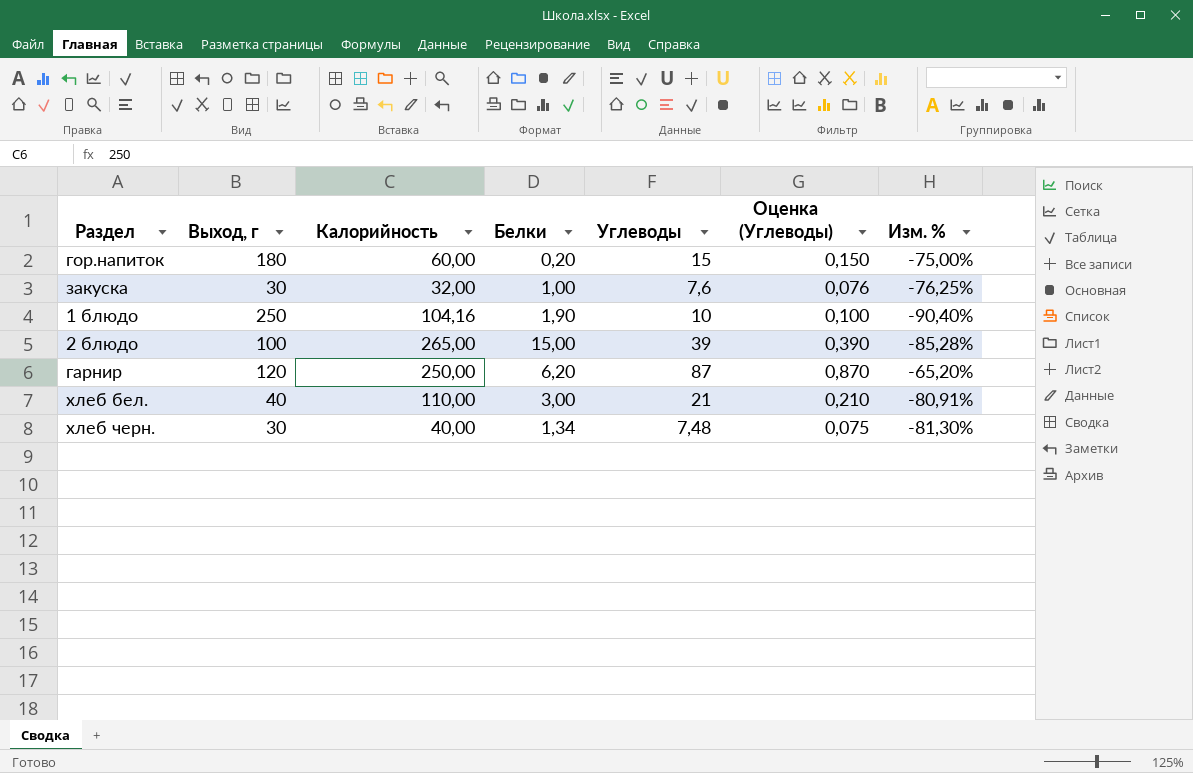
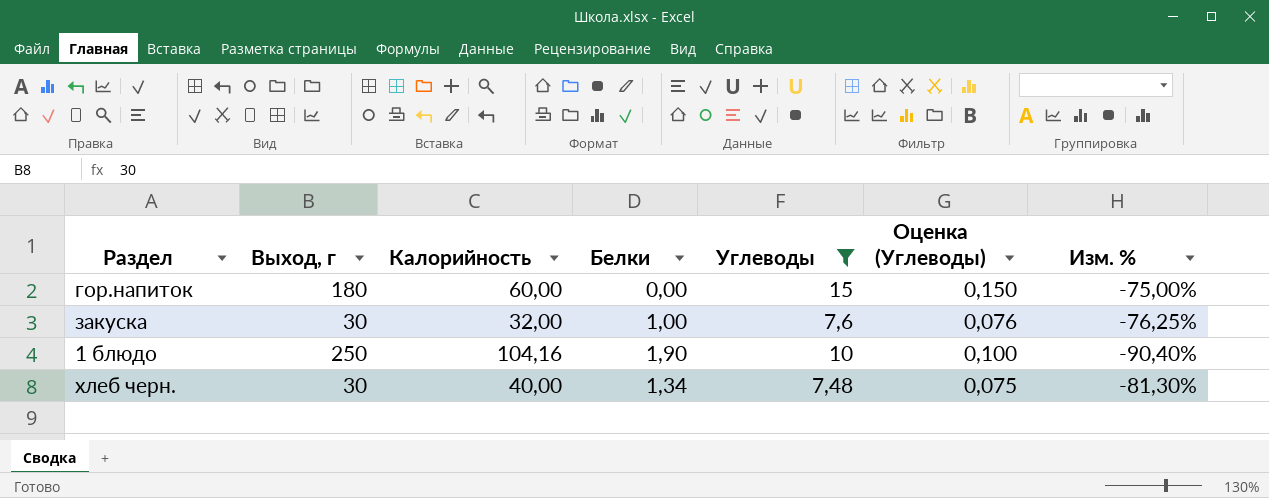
filter: none -> Углеводы <= 15
гор.напиток | Белки: 0,20 -> 0,00

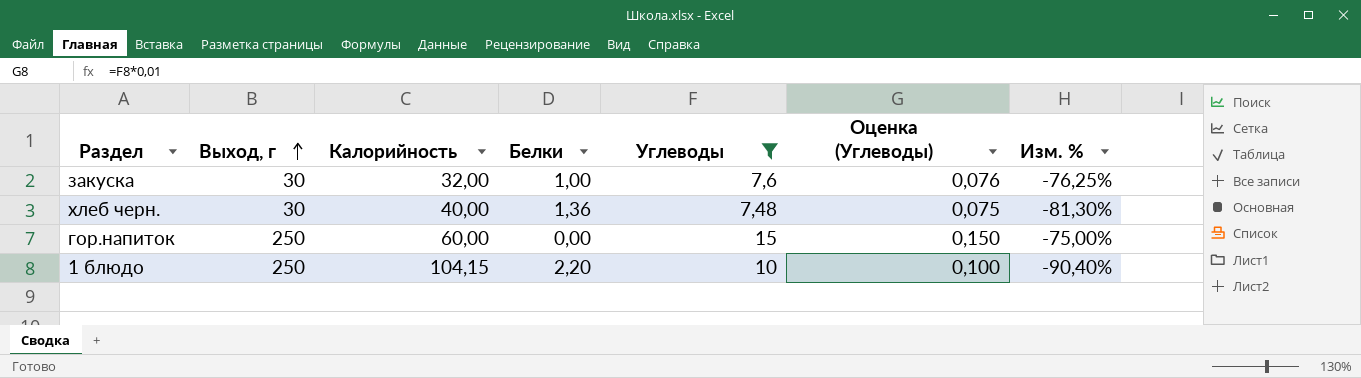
row order: none -> Выход, г ascending
хлеб черн. | Белки: 1,34 -> 1,36
гор.напиток | Выход, г: 180 -> 250
1 блюдо | Калорийность: 104,16 -> 104,15
1 блюдо | Белки: 1,90 -> 2,20

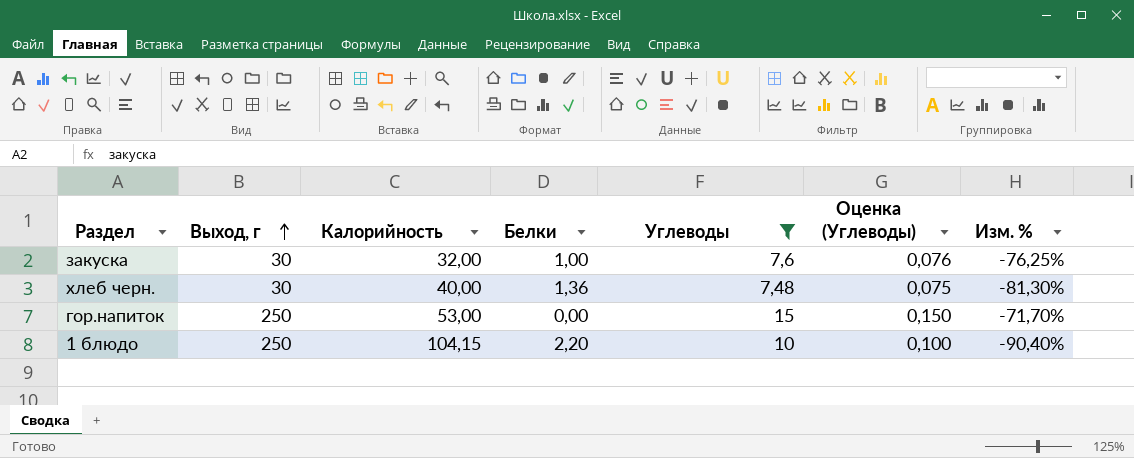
гор.напиток | Калорийность: 60,00 -> 53,00
гор.напиток | Изм. %: -75,00% -> -71,70%

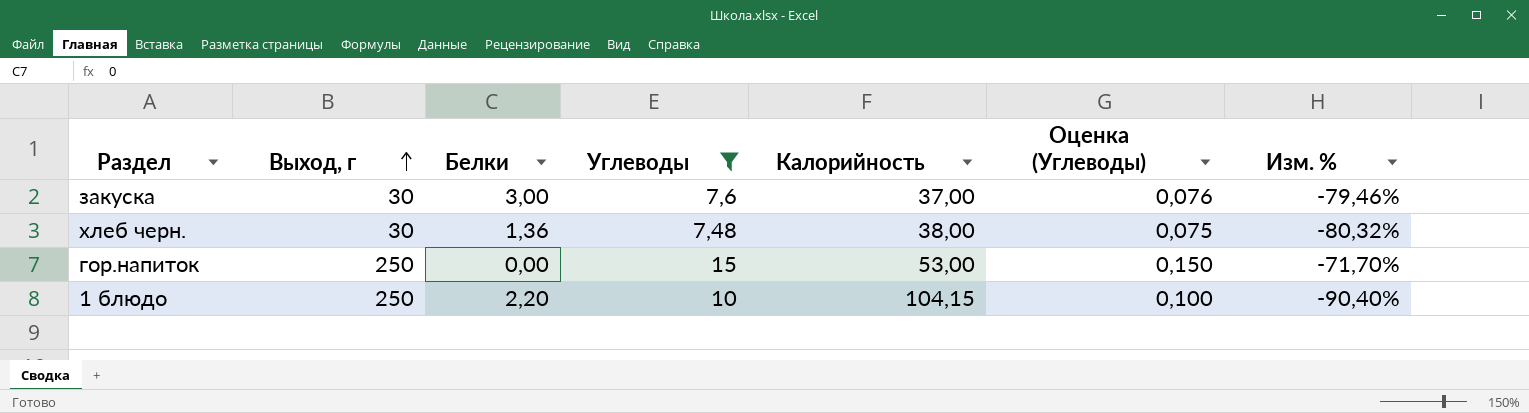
column Калорийность | position: 3 -> 5
закуска | Белки: 1,00 -> 3,00
закуска | Калорийность: 32,00 -> 37,00
закуска | Изм. %: -76,25% -> -79,46%
хлеб черн. | Калорийность: 40,00 -> 38,00
хлеб черн. | Изм. %: -81,30% -> -80,32%

